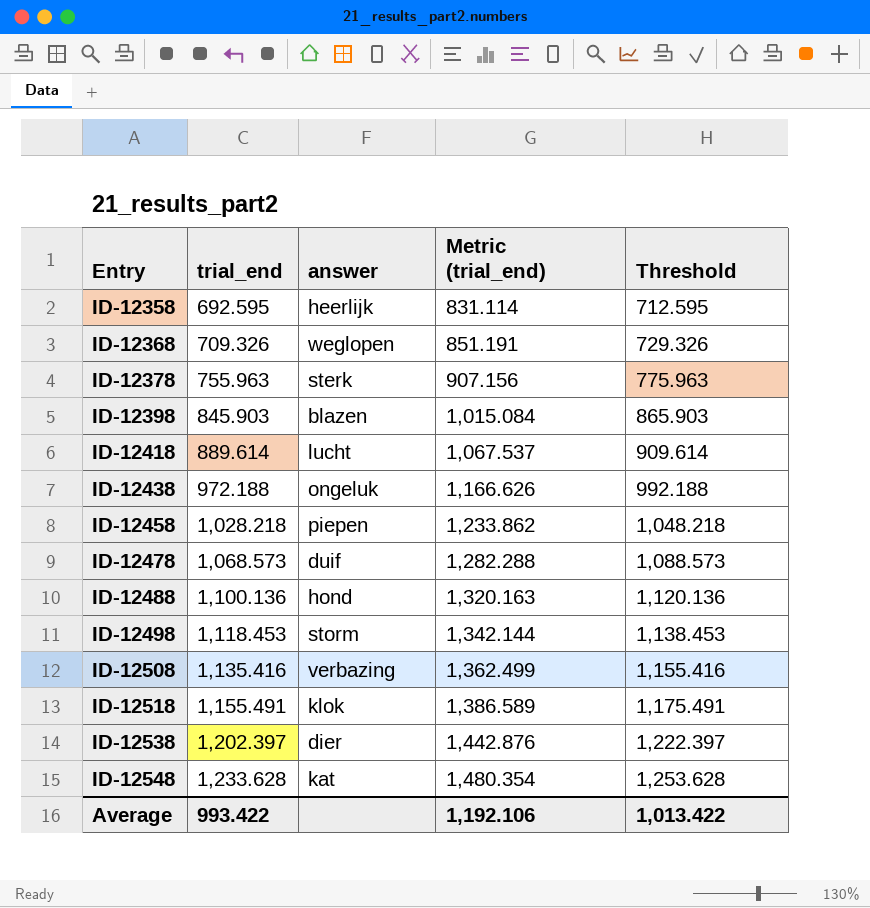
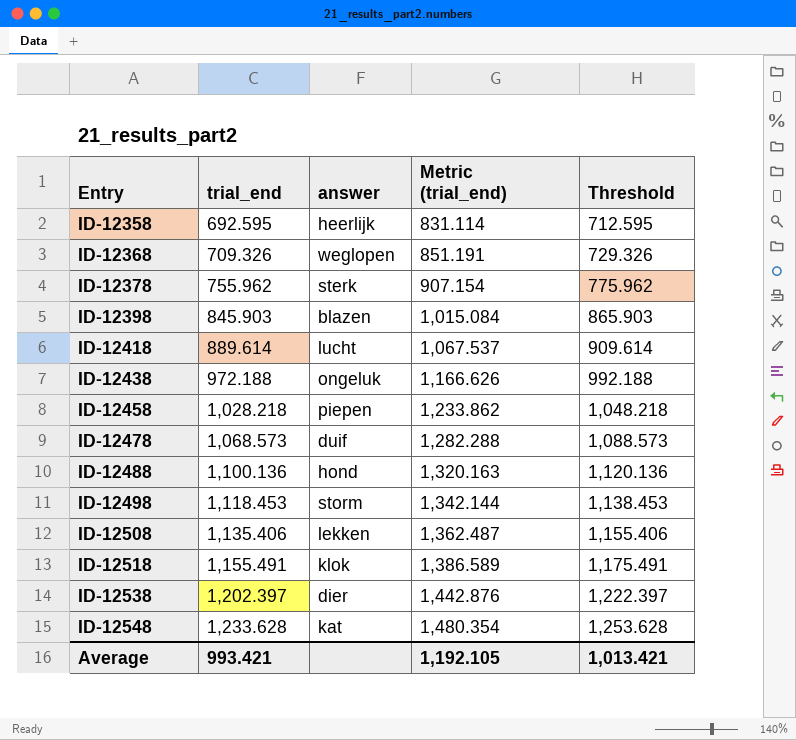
ID-12378 | trial_end: 755.963 -> 755.962
ID-12378 | Metric (trial_end): 907.156 -> 907.154
ID-12378 | Threshold: 775.963 -> 775.962
ID-12508 | trial_end: 1,135.416 -> 1,135.406
ID-12508 | answer: verbazing -> lekken
ID-12508 | Metric (trial_end): 1,362.499 -> 1,362.487
ID-12508 | Threshold: 1,155.416 -> 1,155.406
Average | trial_end: 993.422 -> 993.421
Average | Metric (trial_end): 1,192.106 -> 1,192.105
Average | Threshold: 1,013.422 -> 1,013.421

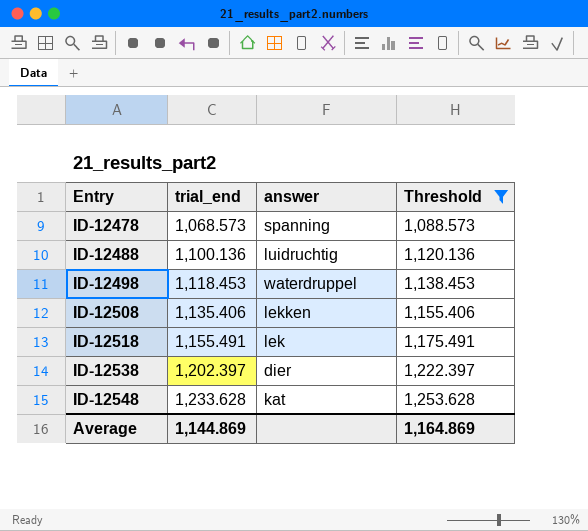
filter: none -> Threshold >= 1,088.573
column Metric (trial_end) | formula: [trial_end] * 1.2 -> none
ID-12478 | answer: duif -> spanning
ID-12488 | answer: hond -> luidruchtig
ID-12498 | answer: storm -> waterdruppel
ID-12518 | answer: klok -> lek
Average | trial_end: 993.421 -> 1,144.869
Average | Threshold: 1,013.421 -> 1,164.869

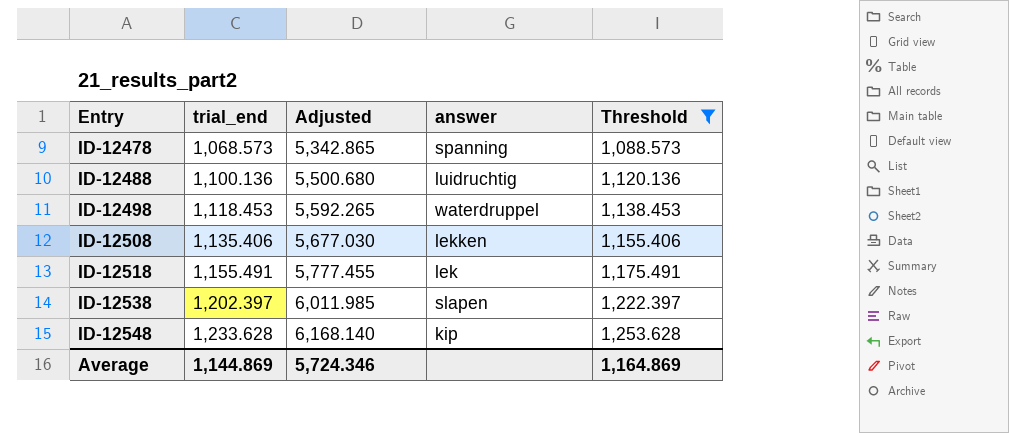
column Adjusted | formula: none -> [trial_end] * 5
ID-12538 | answer: dier -> slapen
ID-12548 | answer: kat -> kip

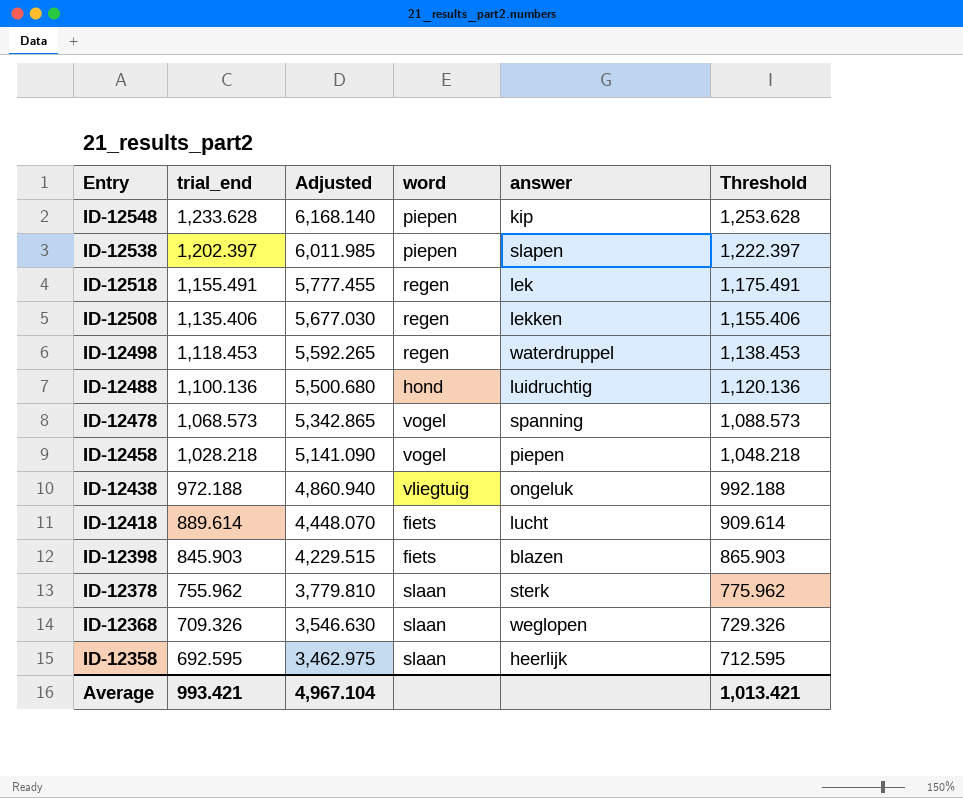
filter: Threshold >= 1,088.573 -> none
row order: Entry ascending -> Entry descending
column word | position: none -> 4
Average | trial_end: 1,144.869 -> 993.421
Average | Adjusted: 5,724.346 -> 4,967.104
Average | Threshold: 1,164.869 -> 1,013.421

